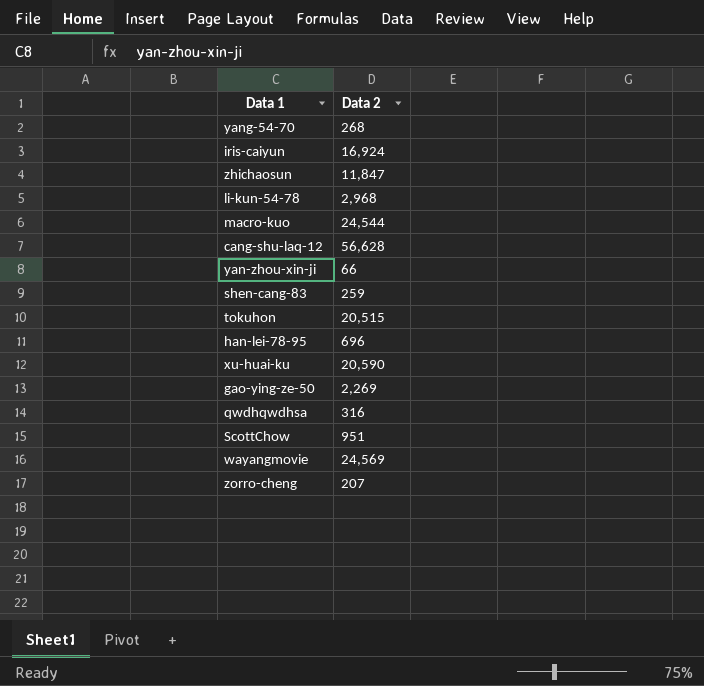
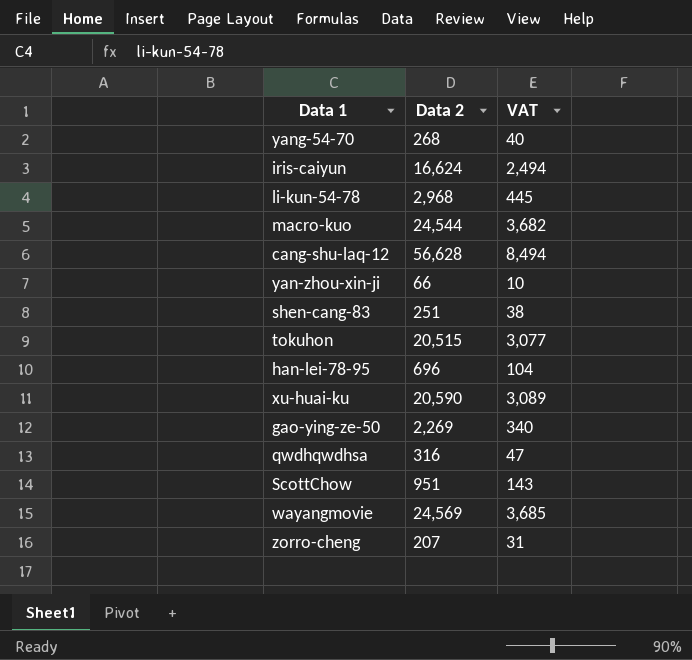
column VAT | formula: none -> [Data 2] * 0.15
row zhichaosun: 11,847 -> none
iris-caiyun | Data 2: 16,924 -> 16,624
shen-cang-83 | Data 2: 259 -> 251

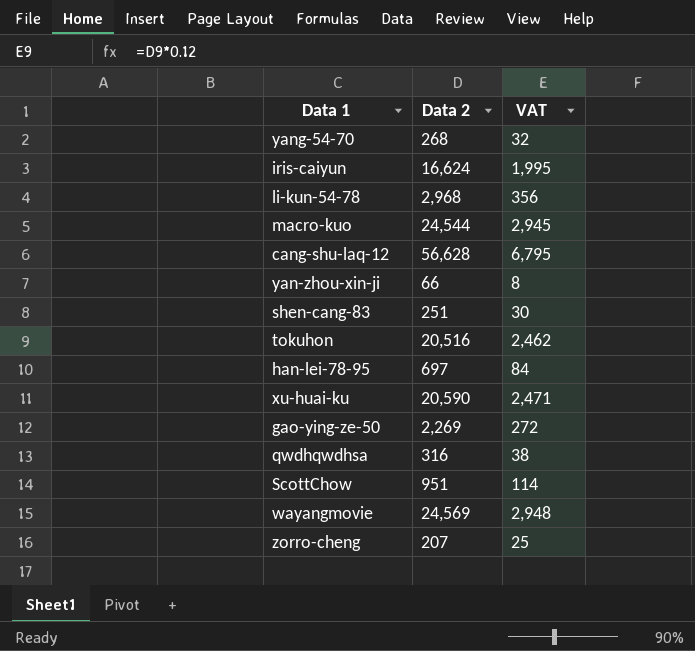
column VAT | formula: [Data 2] * 0.15 -> [Data 2] * 0.12
tokuhon | Data 2: 20,515 -> 20,516
han-lei-78-95 | Data 2: 696 -> 697

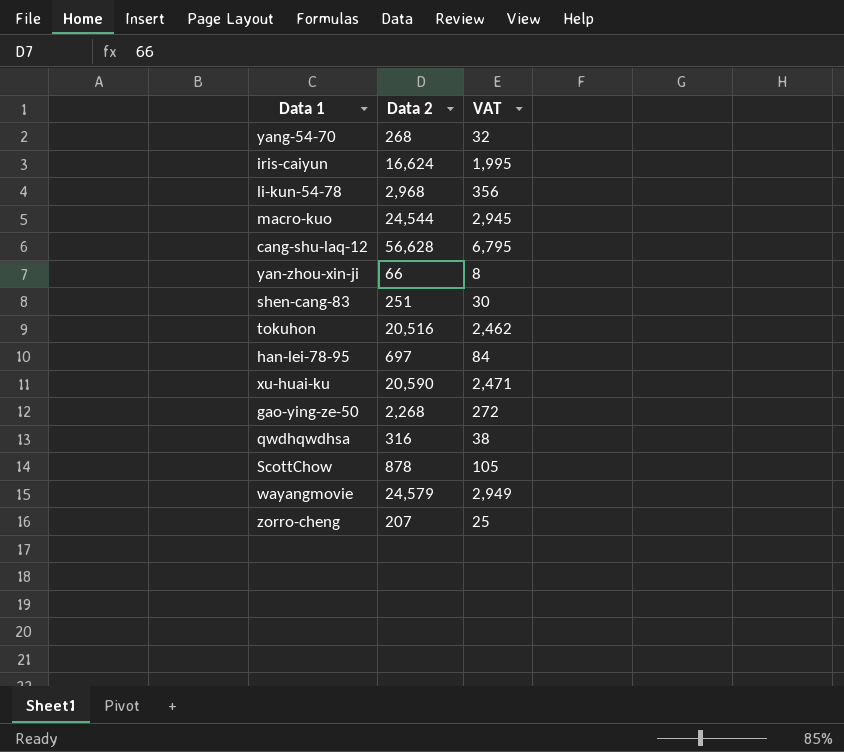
gao-ying-ze-50 | Data 2: 2,269 -> 2,268
ScottChow | Data 2: 951 -> 878
ScottChow | VAT: 114 -> 105
wayangmovie | Data 2: 24,569 -> 24,579
wayangmovie | VAT: 2,948 -> 2,949

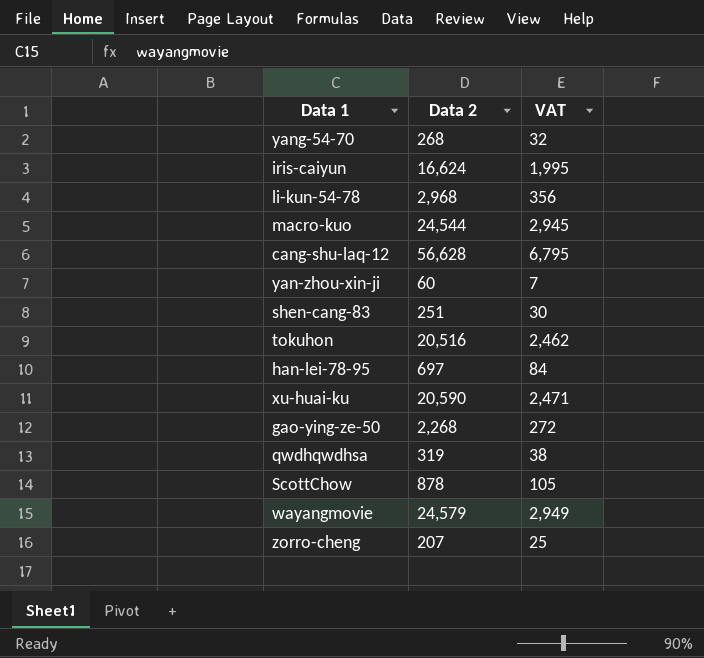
yan-zhou-xin-ji | Data 2: 66 -> 60
yan-zhou-xin-ji | VAT: 8 -> 7
qwdhqwdhsa | Data 2: 316 -> 319

